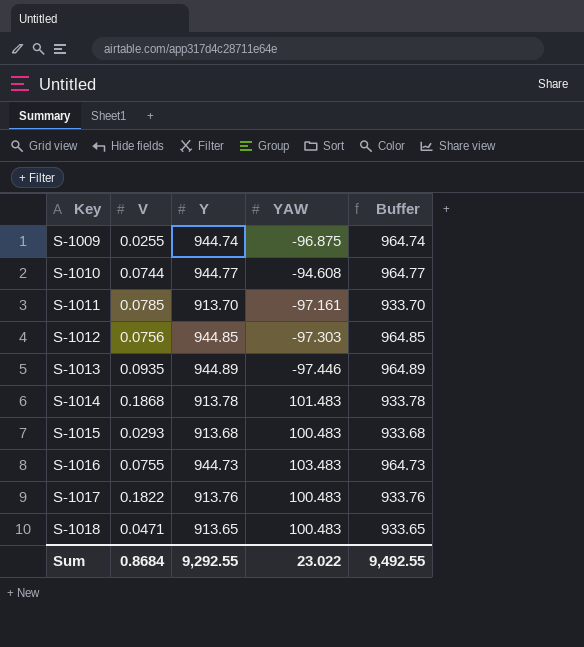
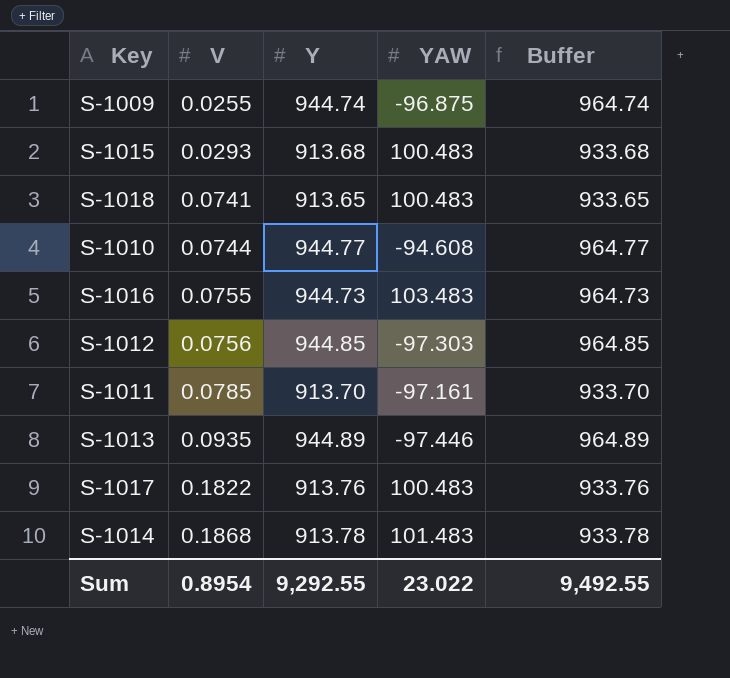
row order: Key ascending -> V ascending
S-1018 | V: 0.0471 -> 0.0741
Sum | V: 0.8684 -> 0.8954

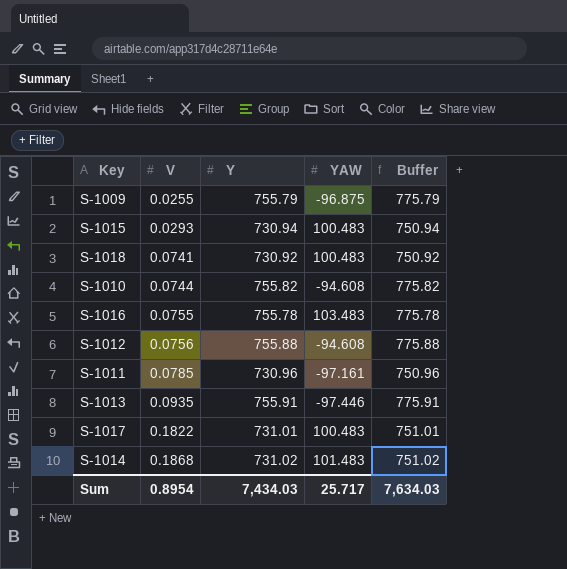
S-1009 | Y: 944.74 -> 755.79
S-1009 | Buffer: 964.74 -> 775.79
S-1015 | Y: 913.68 -> 730.94
S-1015 | Buffer: 933.68 -> 750.94
S-1018 | Y: 913.65 -> 730.92
S-1018 | Buffer: 933.65 -> 750.92
S-1010 | Y: 944.77 -> 755.82
S-1010 | Buffer: 964.77 -> 775.82
S-1016 | Y: 944.73 -> 755.78
S-1016 | Buffer: 964.73 -> 775.78
S-1012 | Y: 944.85 -> 755.88
S-1012 | YAW: -97.303 -> -94.608
S-1012 | Buffer: 964.85 -> 775.88
S-1011 | Y: 913.70 -> 730.96
S-1011 | Buffer: 933.70 -> 750.96
S-1013 | Y: 944.89 -> 755.91
S-1013 | Buffer: 964.89 -> 775.91
S-1017 | Y: 913.76 -> 731.01
S-1017 | Buffer: 933.76 -> 751.01
S-1014 | Y: 913.78 -> 731.02
S-1014 | Buffer: 933.78 -> 751.02
Sum | Y: 9,292.55 -> 7,434.03
Sum | YAW: 23.022 -> 25.717
Sum | Buffer: 9,492.55 -> 7,634.03

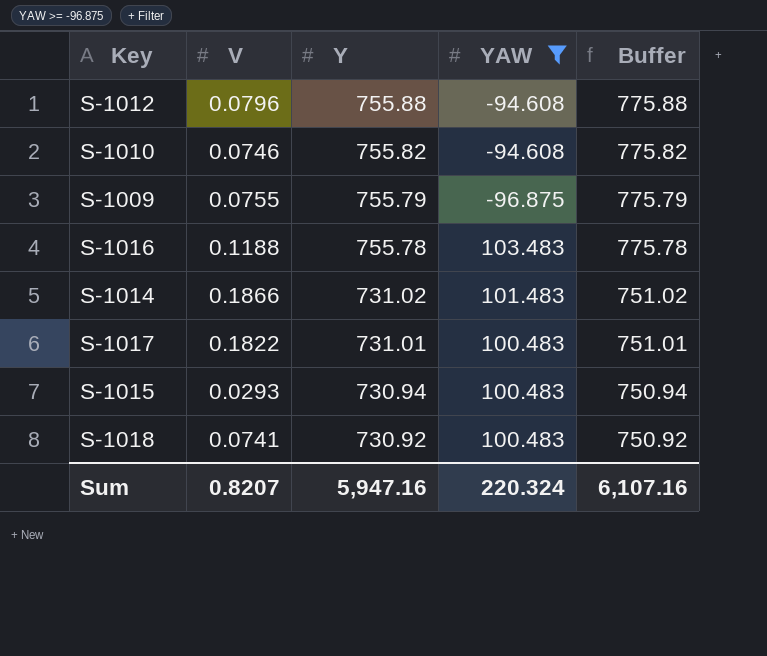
filter: none -> YAW >= -96.875
row order: V ascending -> Y descending
S-1012 | V: 0.0756 -> 0.0796
S-1010 | V: 0.0744 -> 0.0746
S-1009 | V: 0.0255 -> 0.0755
S-1016 | V: 0.0755 -> 0.1188
S-1014 | V: 0.1868 -> 0.1866
Sum | V: 0.8954 -> 0.8207
Sum | Y: 7,434.03 -> 5,947.16
Sum | YAW: 25.717 -> 220.324
Sum | Buffer: 7,634.03 -> 6,107.16

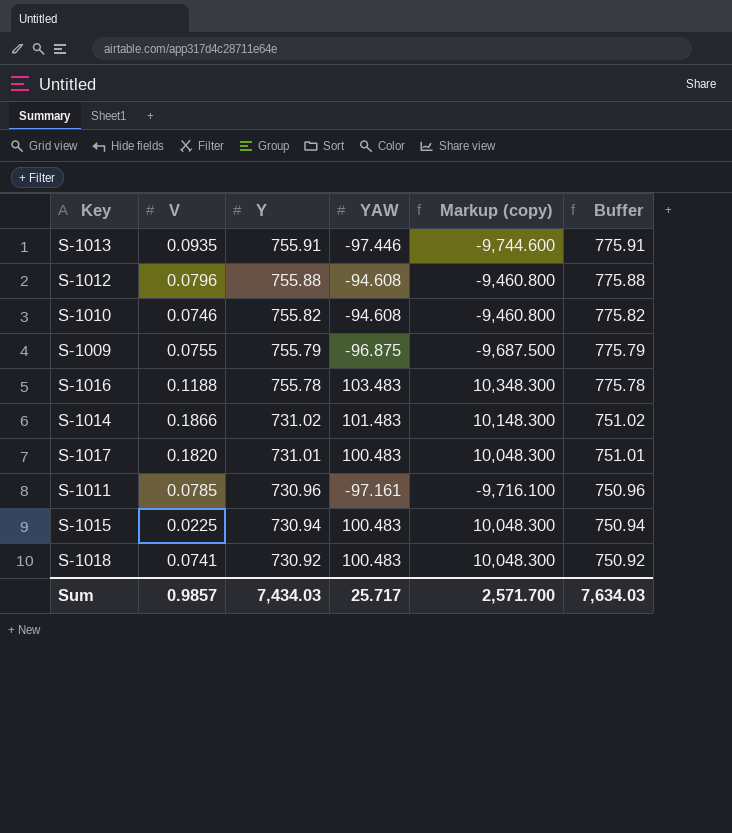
filter: YAW >= -96.875 -> none
column Markup (copy) | formula: none -> [YAW] * 100
S-1017 | V: 0.1822 -> 0.1820
S-1015 | V: 0.0293 -> 0.0225
Sum | V: 0.8207 -> 0.9857
Sum | Y: 5,947.16 -> 7,434.03
Sum | YAW: 220.324 -> 25.717
Sum | Buffer: 6,107.16 -> 7,634.03

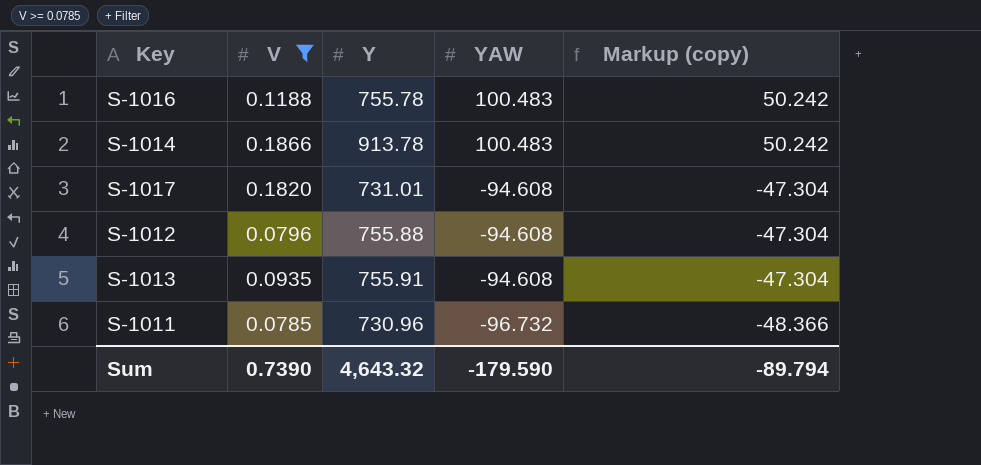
filter: none -> V >= 0.0785
row order: Y descending -> YAW descending
column Buffer | formula: [Y] + 20 -> none
column Markup (copy) | formula: [YAW] * 100 -> [YAW] * 0.5
S-1016 | YAW: 103.483 -> 100.483
S-1014 | Y: 731.02 -> 913.78
S-1014 | YAW: 101.483 -> 100.483
S-1017 | YAW: 100.483 -> -94.608
S-1013 | YAW: -97.446 -> -94.608
S-1011 | YAW: -97.161 -> -96.732
Sum | V: 0.9857 -> 0.7390
Sum | Y: 7,434.03 -> 4,643.32
Sum | YAW: 25.717 -> -179.590
Sum | Markup (copy): 2,571.700 -> -89.794

